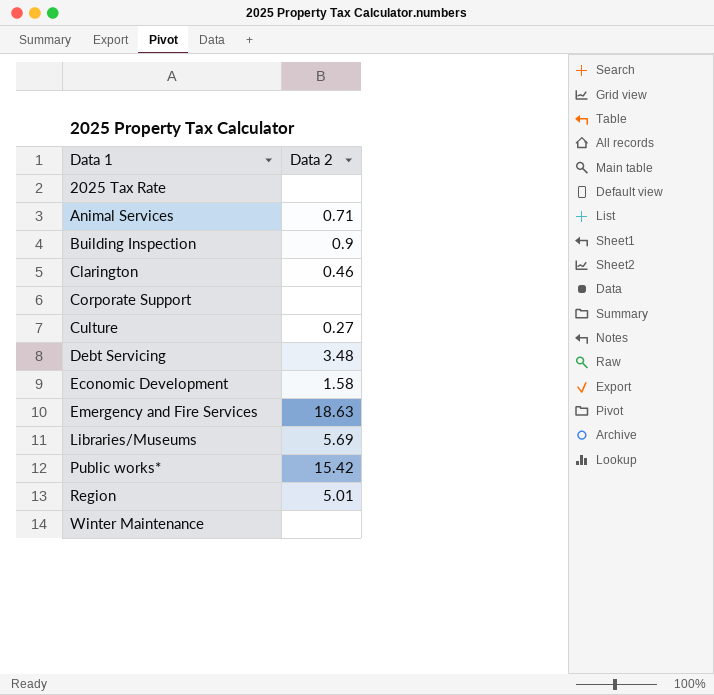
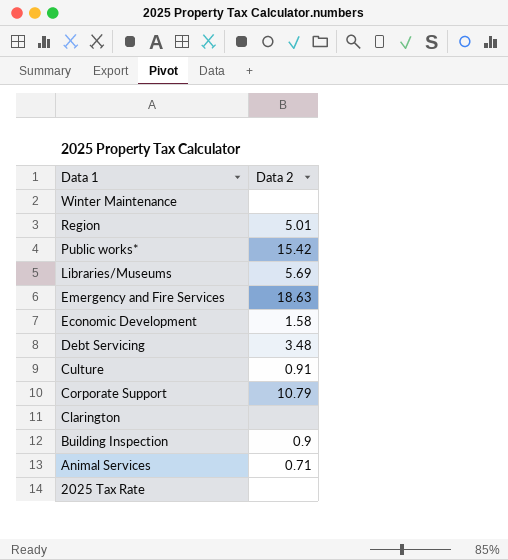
row order: Data 1 ascending -> Data 1 descending
Culture | Data 2: 0.27 -> 0.91
Corporate Support | Data 2: none -> 10.79
Clarington | Data 2: 0.46 -> none

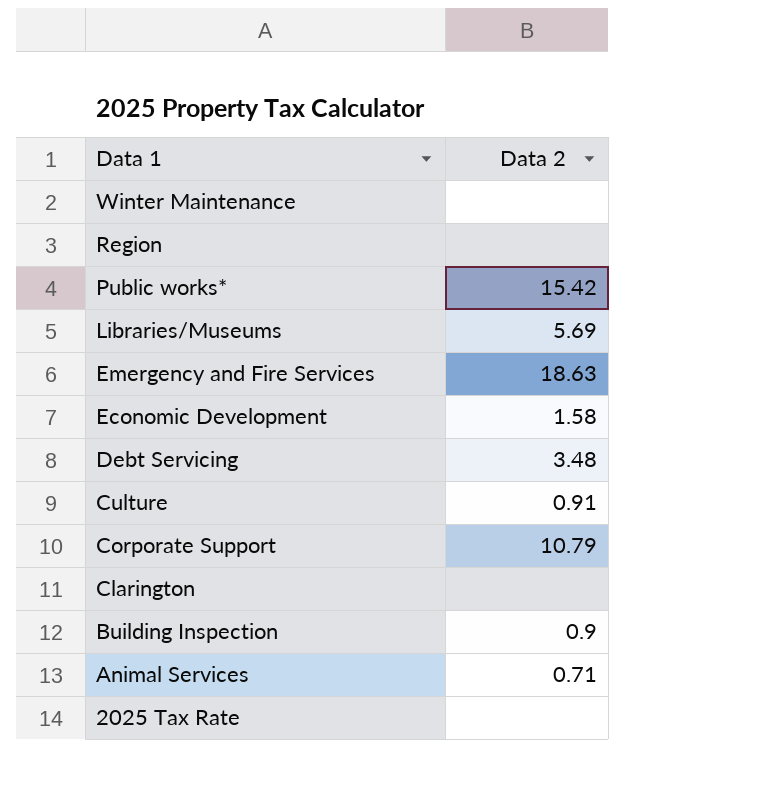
Region | Data 2: 5.01 -> none

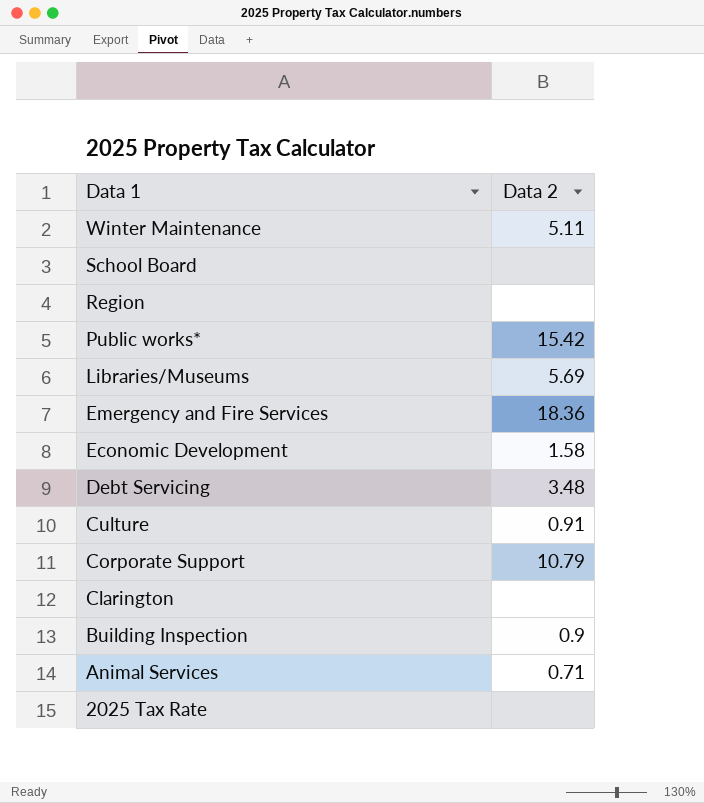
Winter Maintenance | Data 2: none -> 5.11
row School Board: none -> none
Emergency and Fire Services | Data 2: 18.63 -> 18.36

